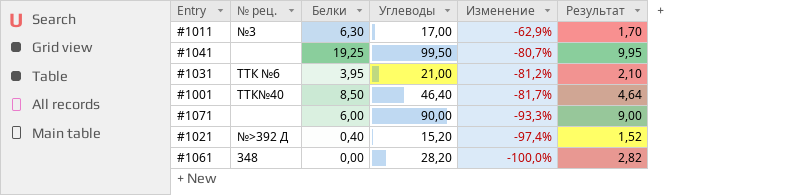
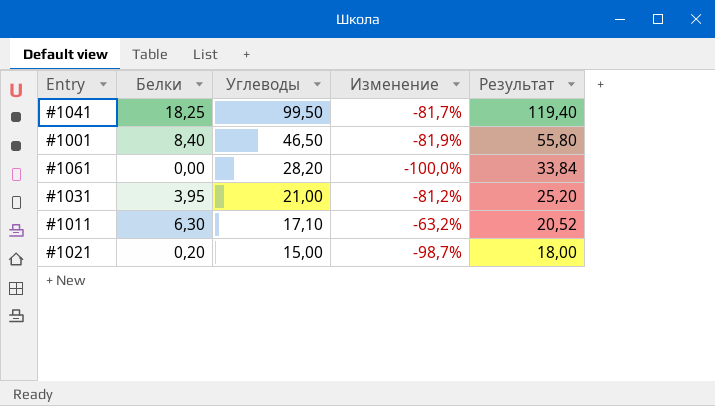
row order: Изменение descending -> Углеводы descending
column № рец. | position: 2 -> none
column Результат | formula: [Углеводы] * 0,1 -> [Углеводы] * 1,2
row #1071: none | 6,00 | 90,00 | -93,3% | 9,00 -> none
#1041 | Белки: 19,25 -> 18,25
#1041 | Изменение: -80,7% -> -81,7%
#1001 | Белки: 8,50 -> 8,40
#1001 | Углеводы: 46,40 -> 46,50
#1001 | Изменение: -81,7% -> -81,9%
#1011 | Углеводы: 17,00 -> 17,10
#1011 | Изменение: -62,9% -> -63,2%
#1021 | Белки: 0,40 -> 0,20
#1021 | Углеводы: 15,20 -> 15,00
#1021 | Изменение: -97,4% -> -98,7%

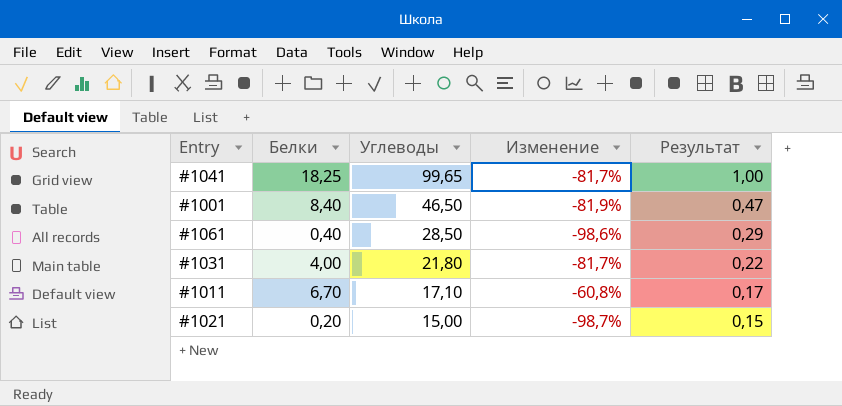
column Результат | formula: [Углеводы] * 1,2 -> [Углеводы] * 0,01
#1041 | Углеводы: 99,50 -> 99,65
#1061 | Белки: 0,00 -> 0,40
#1061 | Углеводы: 28,20 -> 28,50
#1061 | Изменение: -100,0% -> -98,6%
#1031 | Белки: 3,95 -> 4,00
#1031 | Углеводы: 21,00 -> 21,80
#1031 | Изменение: -81,2% -> -81,7%
#1011 | Белки: 6,30 -> 6,70
#1011 | Изменение: -63,2% -> -60,8%

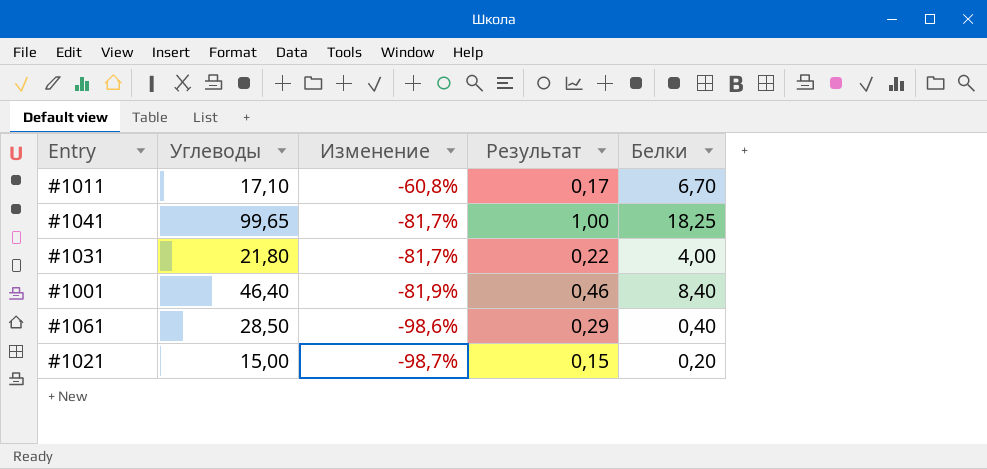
row order: Углеводы descending -> Изменение descending
column Белки | position: 2 -> 5
#1001 | Углеводы: 46,50 -> 46,40
#1001 | Результат: 0,47 -> 0,46

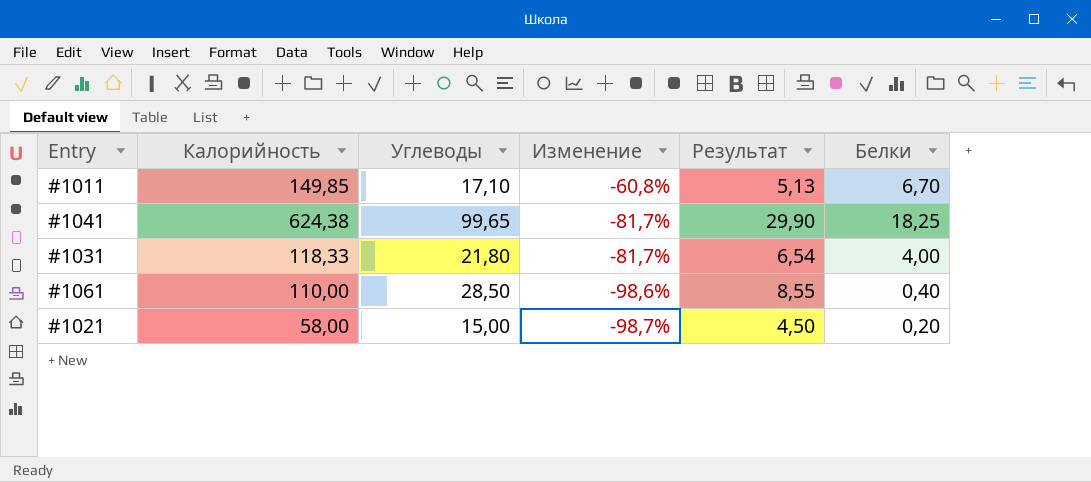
column Калорийность | position: none -> 2
column Результат | formula: [Углеводы] * 0,01 -> [Углеводы] * 0,3
row #1001: 46,40 | -81,9% | 0,46 | 8,40 -> none

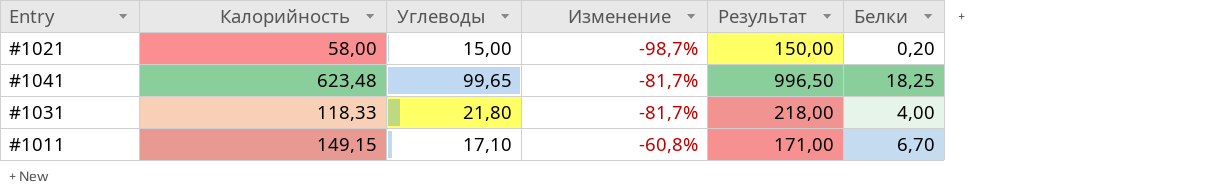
row order: Изменение descending -> Изменение ascending
column Результат | formula: [Углеводы] * 0,3 -> [Углеводы] * 10
row #1061: 110,00 | 28,50 | -98,6% | 8,55 | 0,40 -> none
#1041 | Калорийность: 624,38 -> 623,48
#1011 | Калорийность: 149,85 -> 149,15

